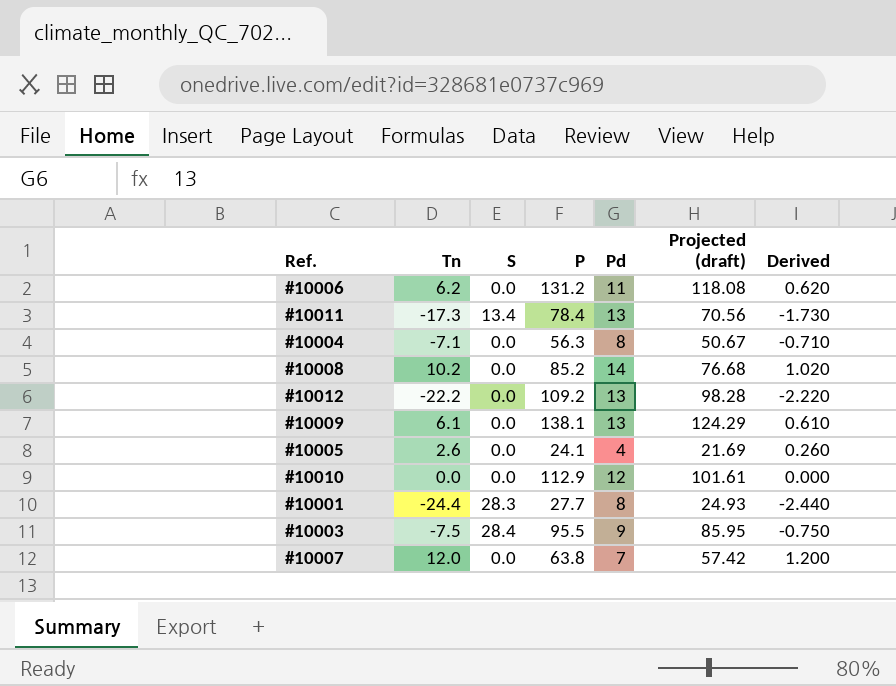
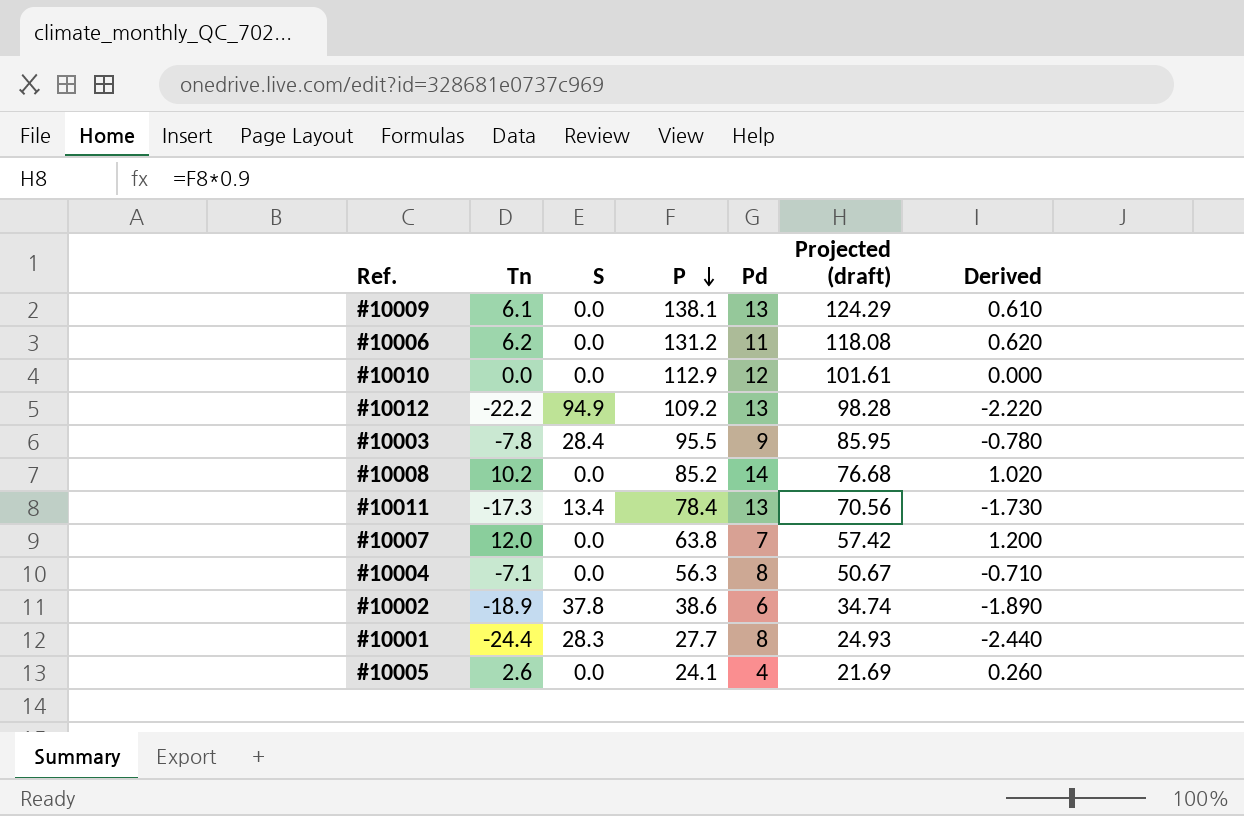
row order: none -> P descending
#10012 | S: 0.0 -> 94.9
#10003 | Tn: -7.5 -> -7.8
#10003 | Derived: -0.750 -> -0.780
row #10002: none -> -18.9 | 37.8 | 38.6 | 6 | 34.74 | -1.890

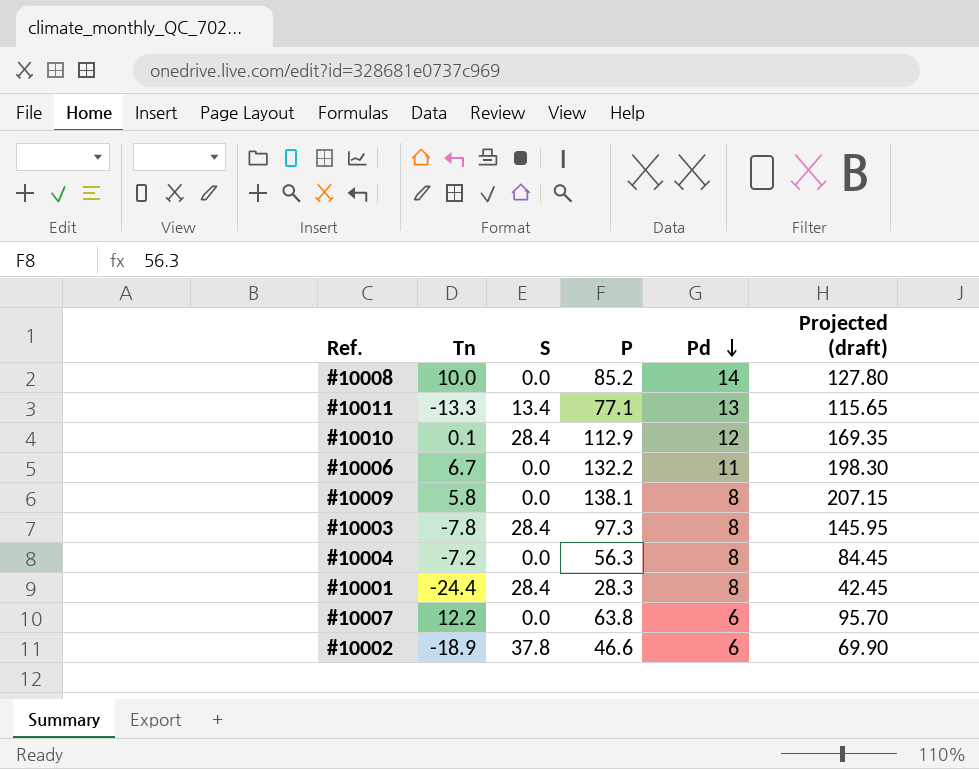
row order: P descending -> Pd descending
column Derived | formula: [Tn] * 0.1 -> none
column Projected (draft) | formula: [P] * 0.9 -> [P] * 1.5
row #10012: -22.2 | 94.9 | 109.2 | 13 | 98.28 | -2.220 -> none
row #10005: 2.6 | 0.0 | 24.1 | 4 | 21.69 | 0.260 -> none
#10008 | Tn: 10.2 -> 10.0
#10011 | Tn: -17.3 -> -13.3
#10011 | P: 78.4 -> 77.1
#10010 | Tn: 0.0 -> 0.1
#10010 | S: 0.0 -> 28.4
#10006 | Tn: 6.2 -> 6.7
#10006 | P: 131.2 -> 132.2
#10009 | Tn: 6.1 -> 5.8
#10009 | Pd: 13 -> 8
#10003 | P: 95.5 -> 97.3
#10003 | Pd: 9 -> 8
#10004 | Tn: -7.1 -> -7.2
#10001 | S: 28.3 -> 28.4
#10001 | P: 27.7 -> 28.3
#10007 | Tn: 12.0 -> 12.2
#10007 | Pd: 7 -> 6
#10002 | P: 38.6 -> 46.6

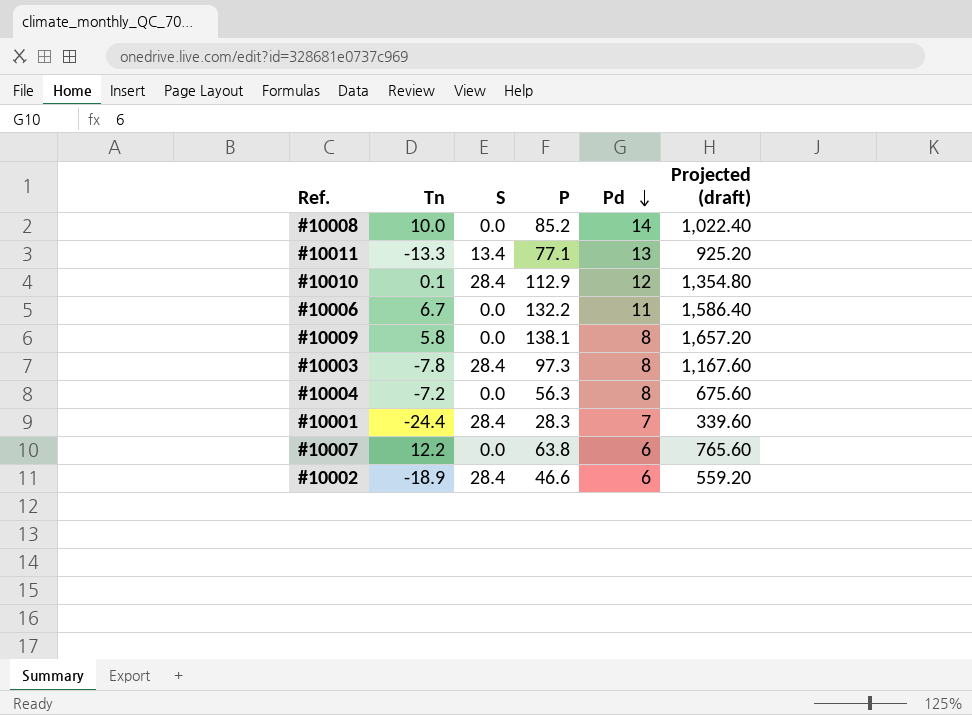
column Projected (draft) | formula: [P] * 1.5 -> [P] * 12
#10001 | Pd: 8 -> 7
#10002 | S: 37.8 -> 28.4

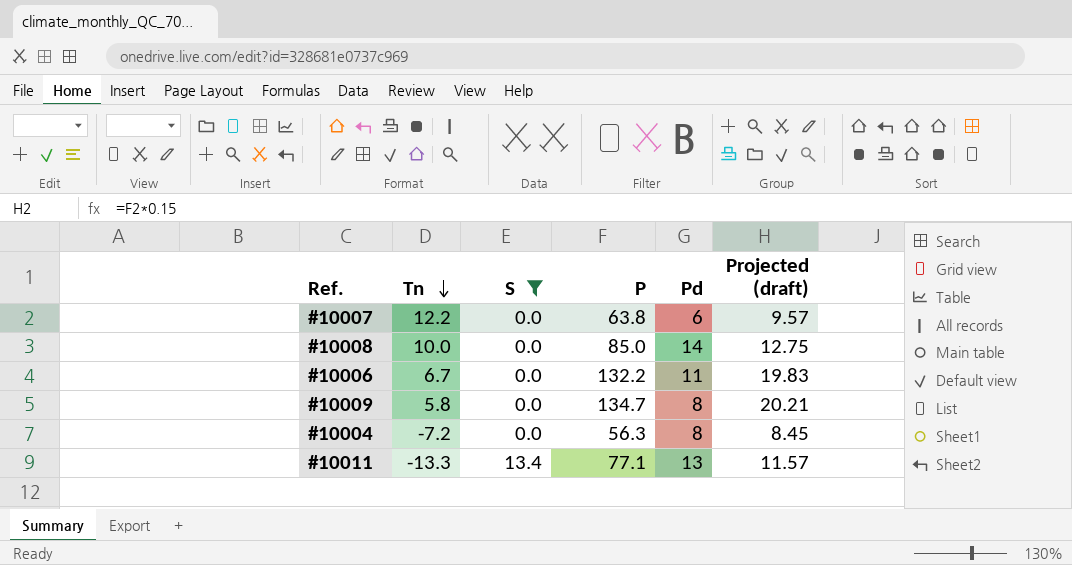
filter: none -> S != 28.4
row order: Pd descending -> Tn descending
column Projected (draft) | formula: [P] * 12 -> [P] * 0.15
#10008 | P: 85.2 -> 85.0
#10009 | P: 138.1 -> 134.7

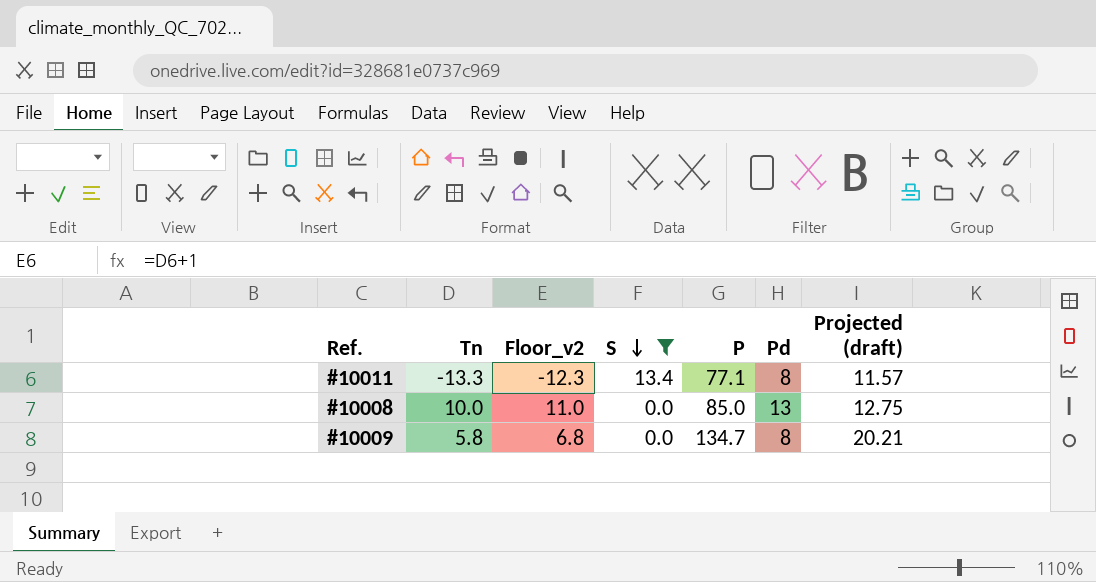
row order: Tn descending -> S descending
column Floor_v2 | formula: none -> [Tn] + 1
row #10007: 12.2 | 0.0 | 63.8 | 6 | 9.57 -> none
row #10006: 6.7 | 0.0 | 132.2 | 11 | 19.83 -> none
row #10004: -7.2 | 0.0 | 56.3 | 8 | 8.45 -> none
#10011 | Pd: 13 -> 8
#10008 | Pd: 14 -> 13

